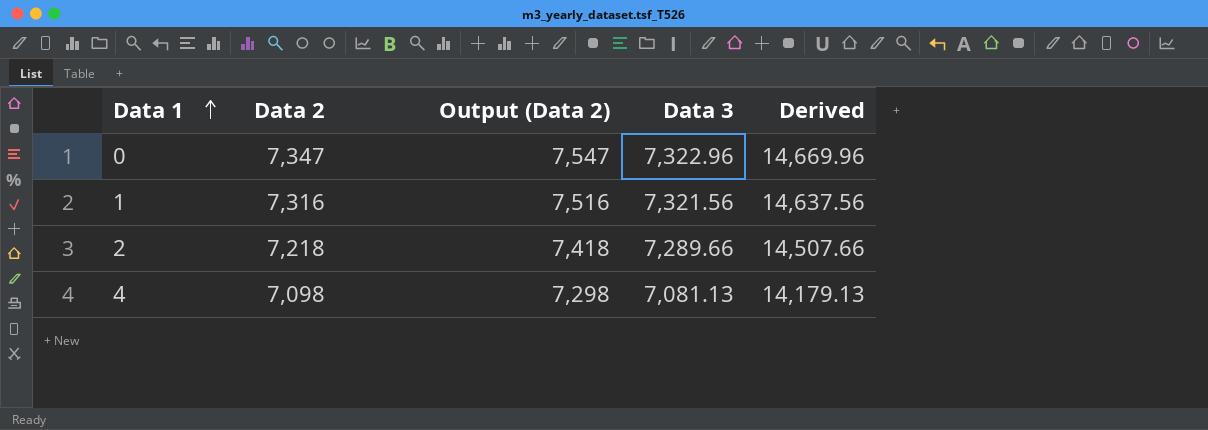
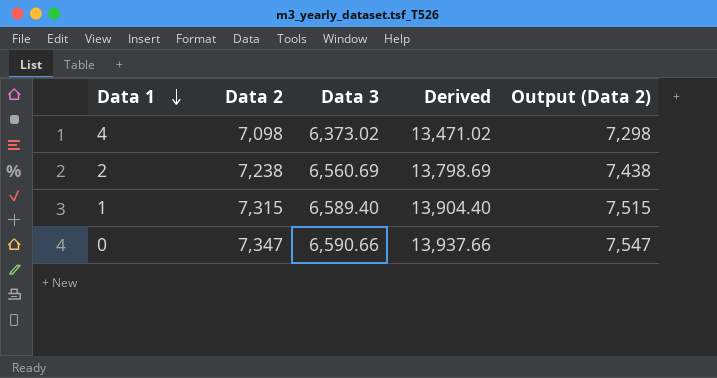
row order: Data 1 ascending -> Data 1 descending
column Output (Data 2) | position: 3 -> 5
4 | Data 3: 7,081.13 -> 6,373.02
4 | Derived: 14,179.13 -> 13,471.02
2 | Data 2: 7,218 -> 7,238
2 | Data 3: 7,289.66 -> 6,560.69
2 | Derived: 14,507.66 -> 13,798.69
2 | Output (Data 2): 7,418 -> 7,438
1 | Data 2: 7,316 -> 7,315
1 | Data 3: 7,321.56 -> 6,589.40
1 | Derived: 14,637.56 -> 13,904.40
1 | Output (Data 2): 7,516 -> 7,515
0 | Data 3: 7,322.96 -> 6,590.66
0 | Derived: 14,669.96 -> 13,937.66

